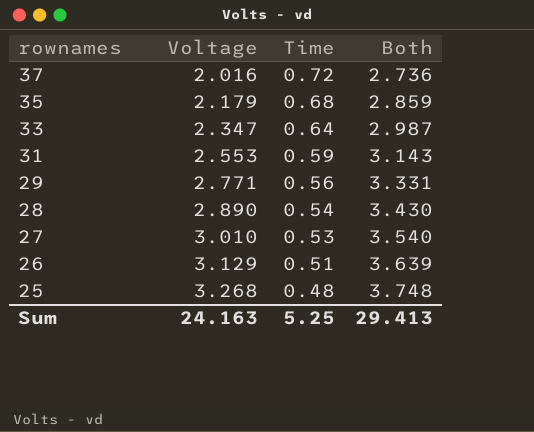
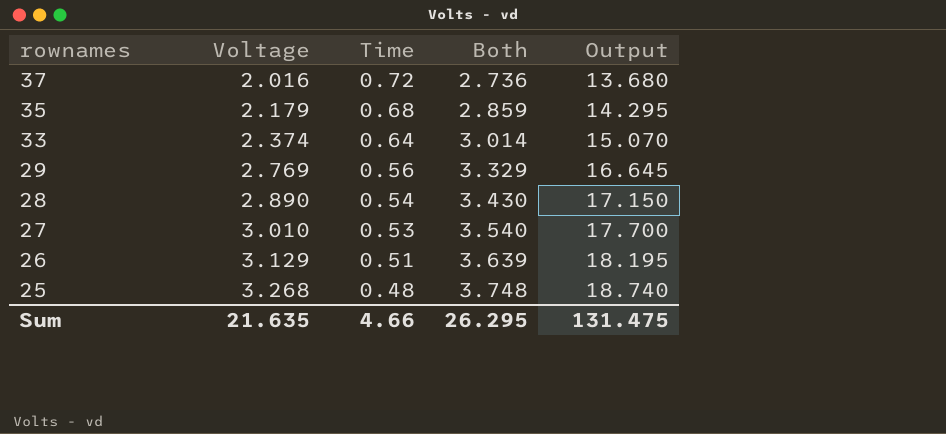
column Output | formula: none -> [Both] * 5
row 31: 2.553 | 0.59 | 3.143 -> none
33 | Voltage: 2.347 -> 2.374
33 | Both: 2.987 -> 3.014
29 | Voltage: 2.771 -> 2.769
29 | Both: 3.331 -> 3.329
Sum | Voltage: 24.163 -> 21.635
Sum | Time: 5.25 -> 4.66
Sum | Both: 29.413 -> 26.295

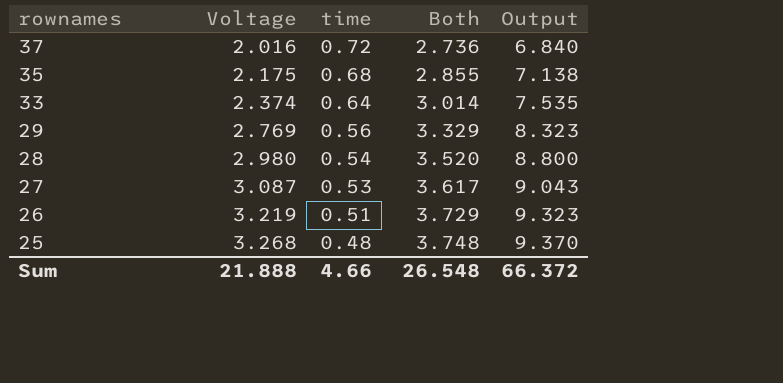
column name: Time -> time
column Output | formula: [Both] * 5 -> [Both] * 2.5
35 | Voltage: 2.179 -> 2.175
35 | Both: 2.859 -> 2.855
28 | Voltage: 2.890 -> 2.980
28 | Both: 3.430 -> 3.520
27 | Voltage: 3.010 -> 3.087
27 | Both: 3.540 -> 3.617
26 | Voltage: 3.129 -> 3.219
26 | Both: 3.639 -> 3.729
Sum | Voltage: 21.635 -> 21.888
Sum | Both: 26.295 -> 26.548
Sum | Output: 131.475 -> 66.372

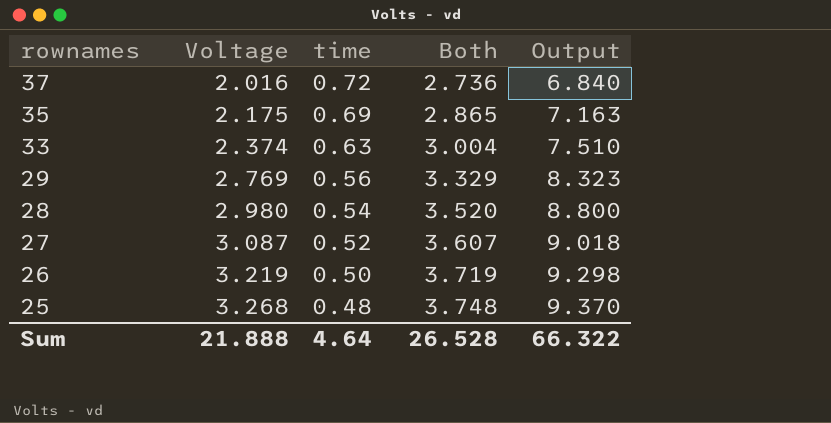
35 | time: 0.68 -> 0.69
35 | Both: 2.855 -> 2.865
35 | Output: 7.138 -> 7.163
33 | time: 0.64 -> 0.63
33 | Both: 3.014 -> 3.004
33 | Output: 7.535 -> 7.510
27 | time: 0.53 -> 0.52
27 | Both: 3.617 -> 3.607
27 | Output: 9.043 -> 9.018
26 | time: 0.51 -> 0.50
26 | Both: 3.729 -> 3.719
26 | Output: 9.323 -> 9.298
Sum | time: 4.66 -> 4.64
Sum | Both: 26.548 -> 26.528
Sum | Output: 66.372 -> 66.322

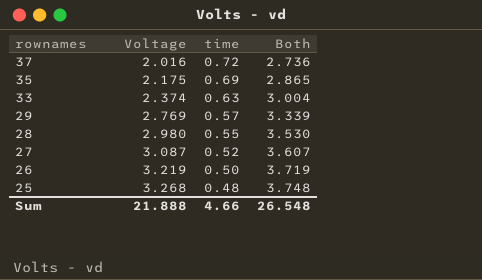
column Output | formula: [Both] * 2.5 -> none
29 | time: 0.56 -> 0.57
29 | Both: 3.329 -> 3.339
28 | time: 0.54 -> 0.55
28 | Both: 3.520 -> 3.530
Sum | time: 4.64 -> 4.66
Sum | Both: 26.528 -> 26.548

